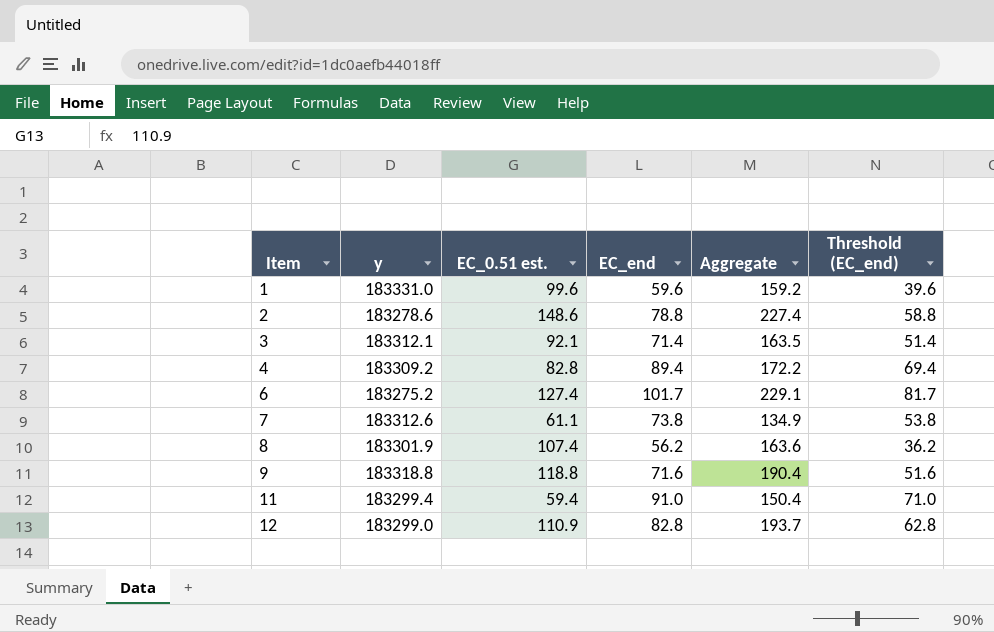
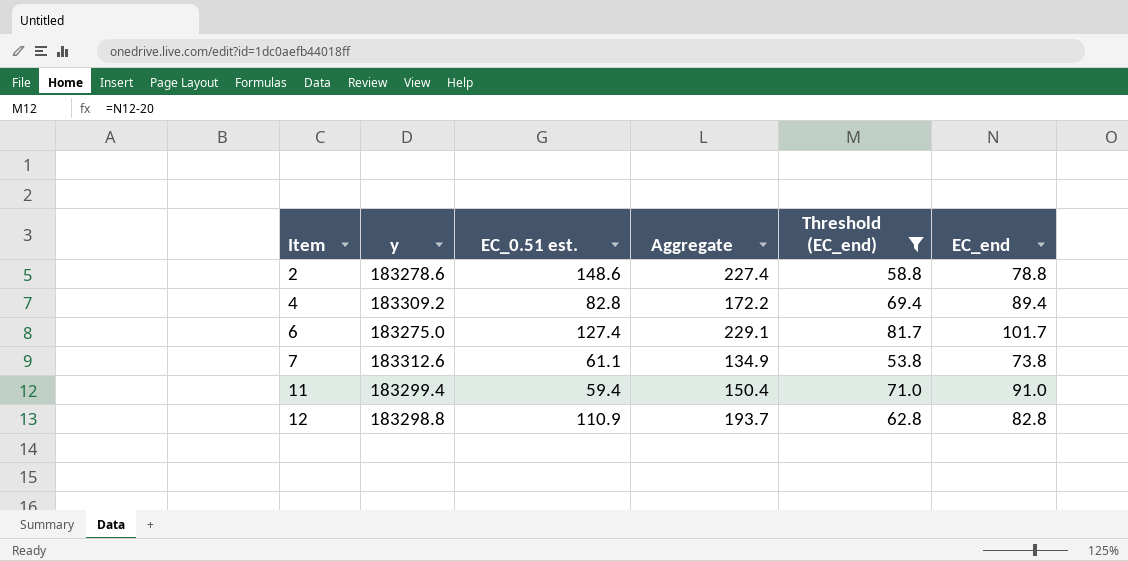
filter: none -> Threshold (EC_end) >= 53.8
column EC_end | position: 4 -> 6
6 | y: 183275.2 -> 183275.0
12 | y: 183299.0 -> 183298.8

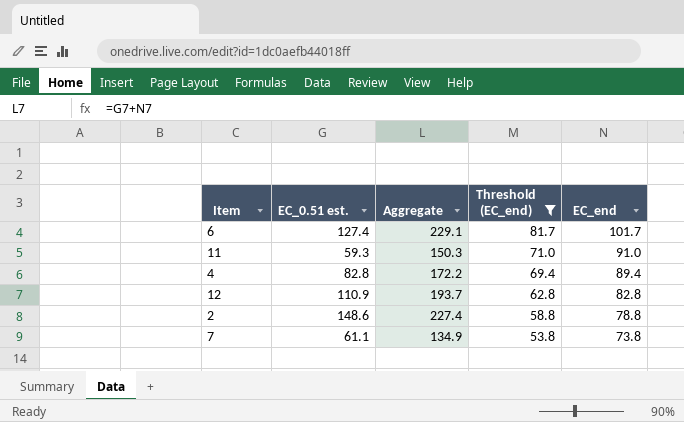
row order: Item ascending -> Threshold (EC_end) descending
column y | position: 2 -> none
11 | EC_0.51 est.: 59.4 -> 59.3
11 | Aggregate: 150.4 -> 150.3

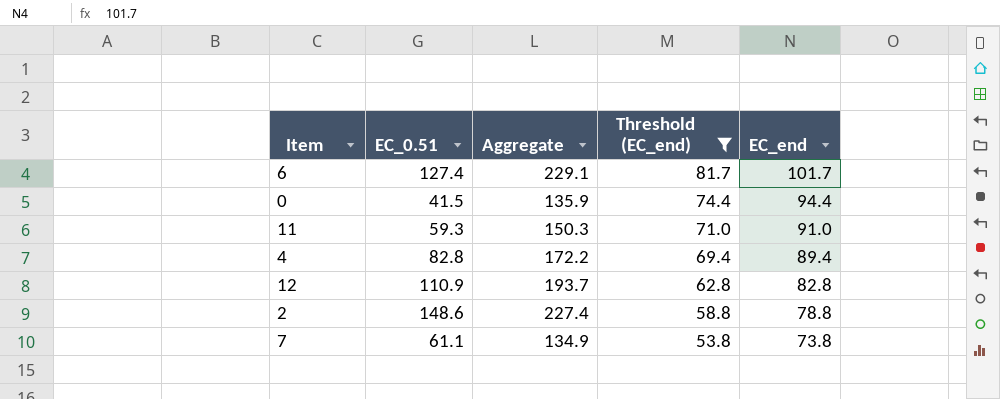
column name: EC_0.51 est. -> EC_0.51
row 0: none -> 41.5 | 135.9 | 74.4 | 94.4

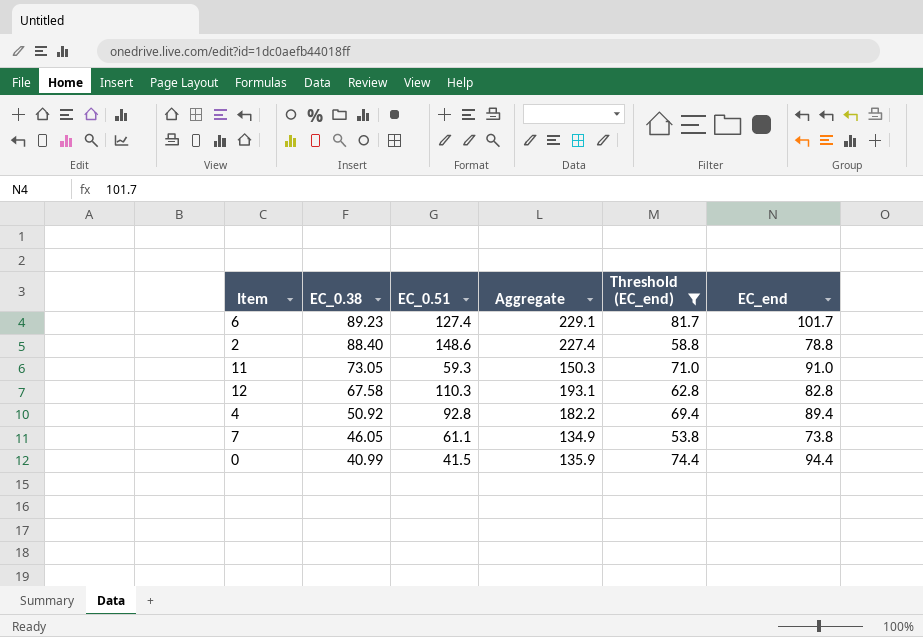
row order: Threshold (EC_end) descending -> EC_0.38 descending
column EC_0.38 | position: none -> 2
12 | EC_0.51: 110.9 -> 110.3
12 | Aggregate: 193.7 -> 193.1
4 | EC_0.51: 82.8 -> 92.8
4 | Aggregate: 172.2 -> 182.2

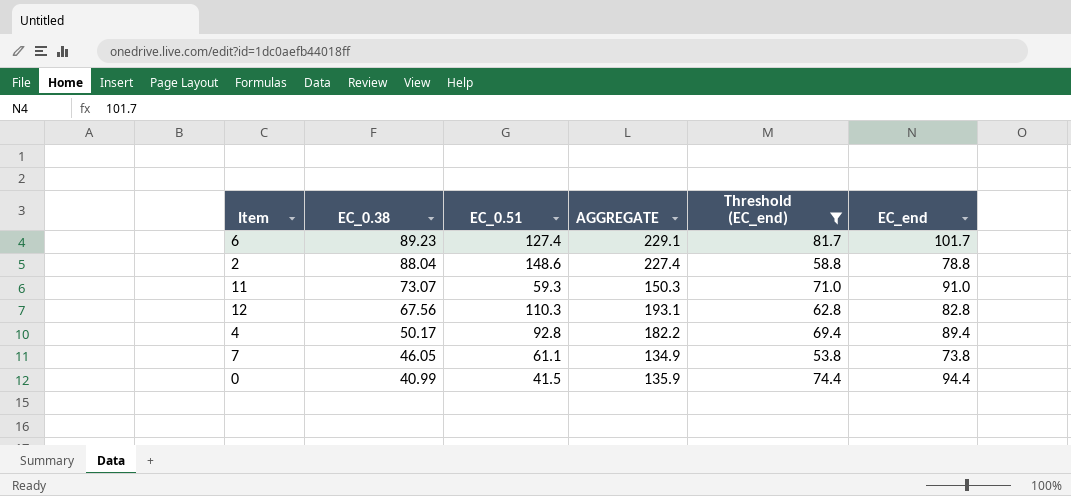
column name: Aggregate -> AGGREGATE
2 | EC_0.38: 88.40 -> 88.04
11 | EC_0.38: 73.05 -> 73.07
12 | EC_0.38: 67.58 -> 67.56
4 | EC_0.38: 50.92 -> 50.17

